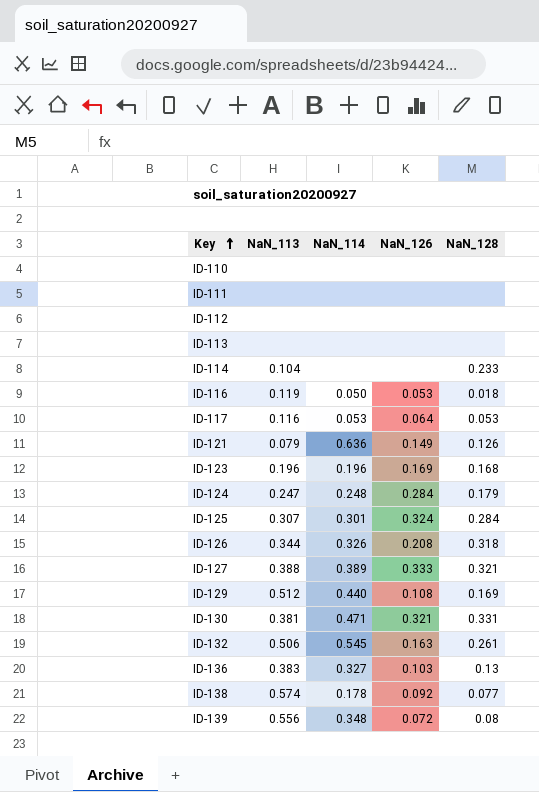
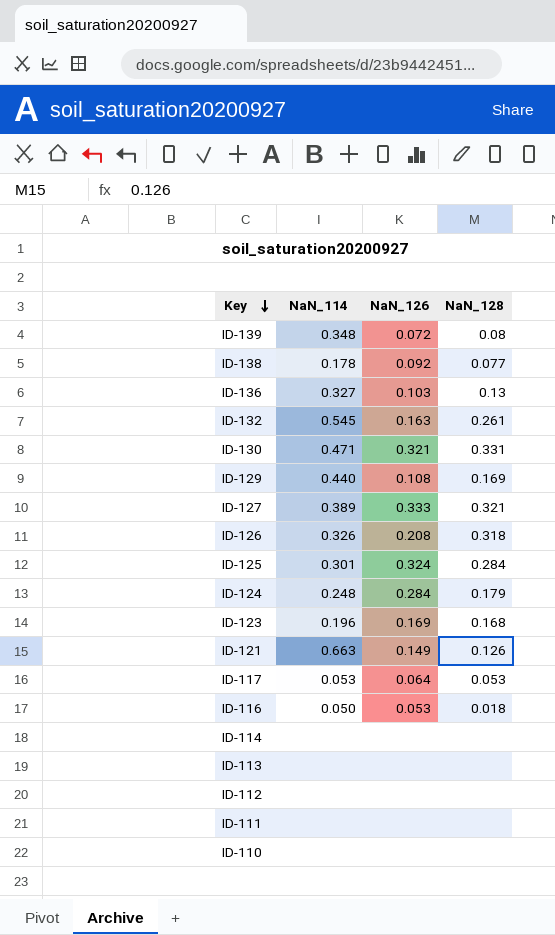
row order: Key ascending -> Key descending
column NaN_113 | position: 2 -> none
ID-121 | NaN_114: 0.636 -> 0.663
ID-114 | NaN_128: 0.233 -> none

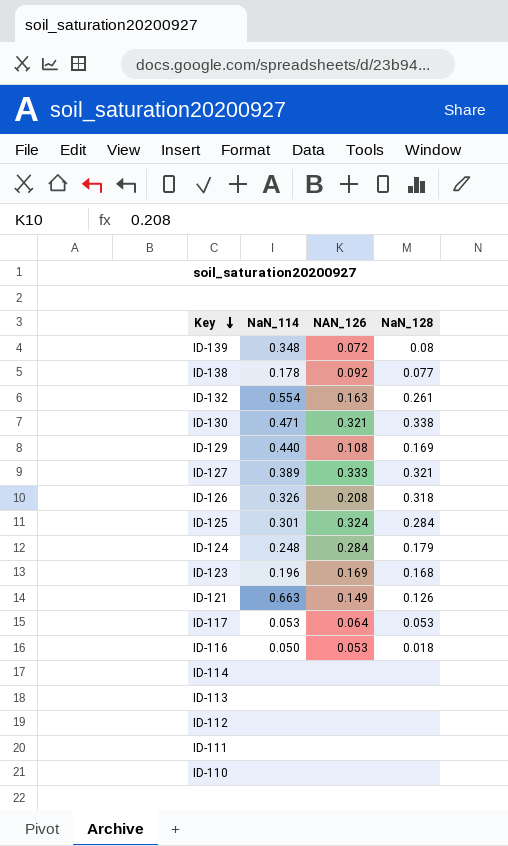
column name: NaN_126 -> NAN_126
row ID-136: 0.327 | 0.103 | 0.13 -> none
ID-132 | NaN_114: 0.545 -> 0.554
ID-130 | NaN_128: 0.331 -> 0.338

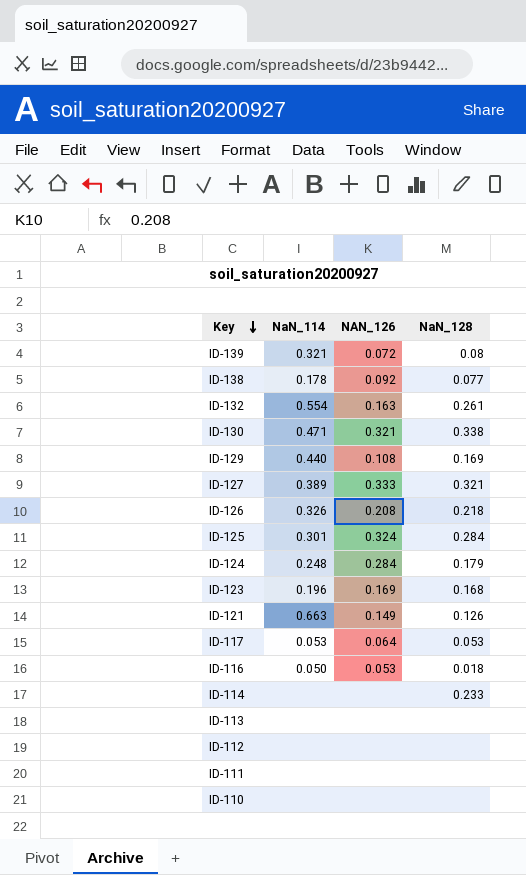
ID-139 | NaN_114: 0.348 -> 0.321
ID-126 | NaN_128: 0.318 -> 0.218
ID-114 | NaN_128: none -> 0.233

